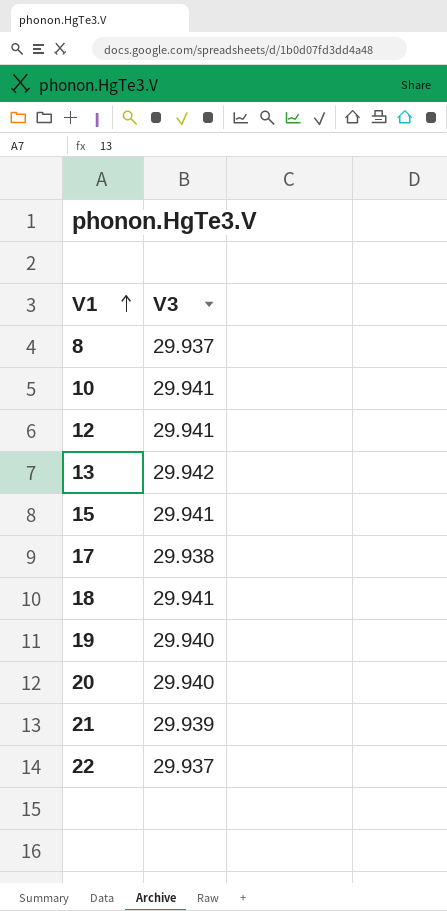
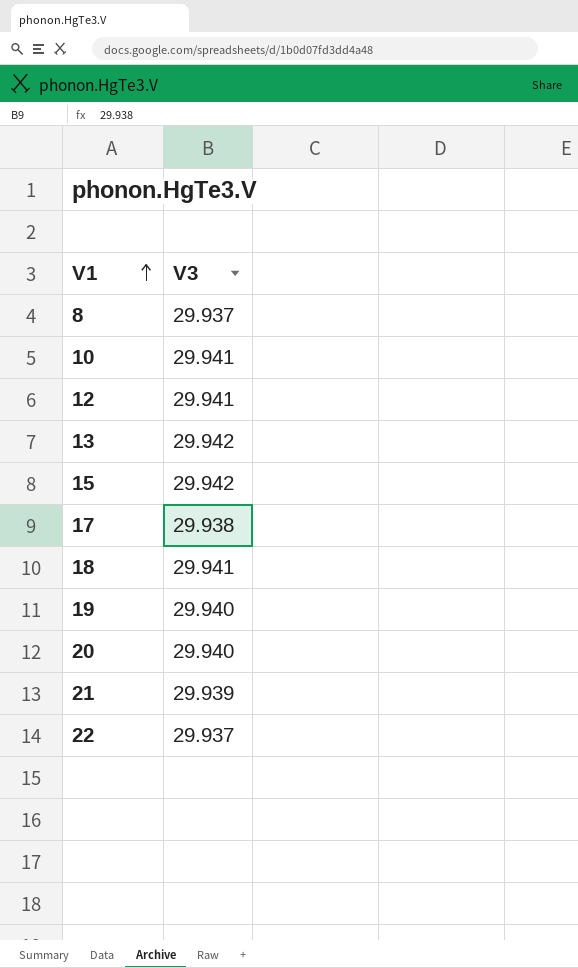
15 | V3: 29.941 -> 29.942

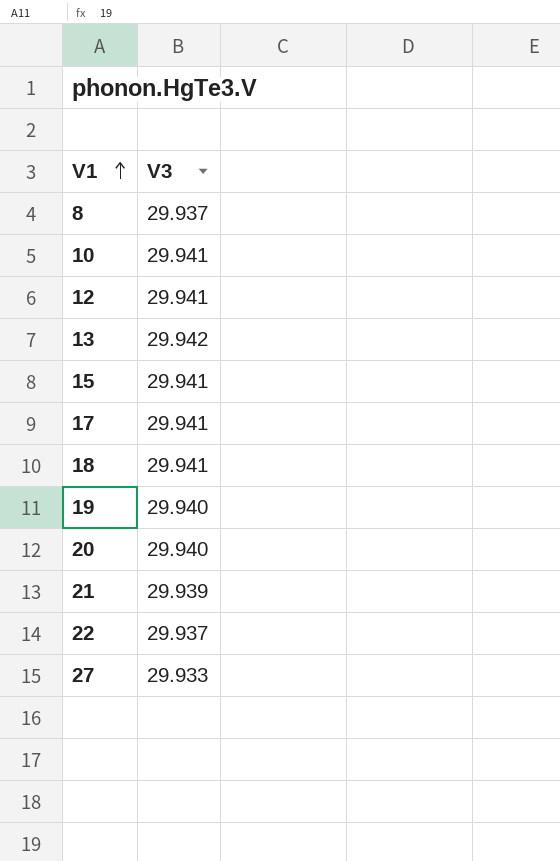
15 | V3: 29.942 -> 29.941
17 | V3: 29.938 -> 29.941
row 27: none -> 29.933

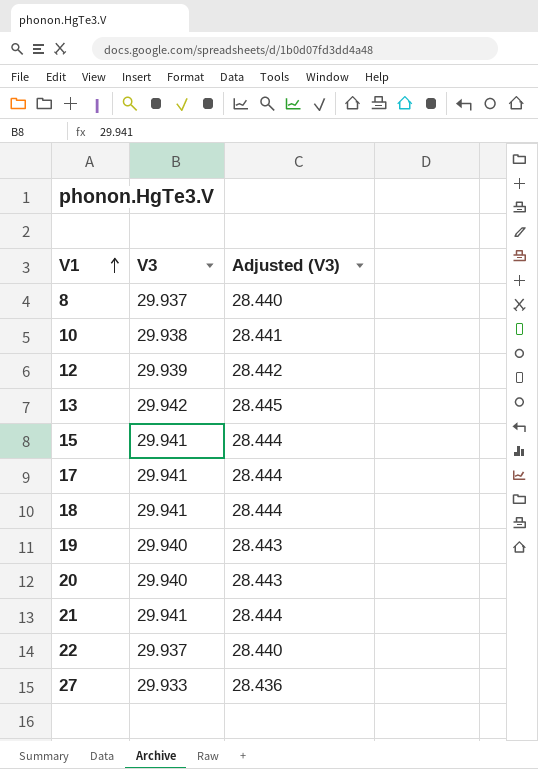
column Adjusted (V3) | formula: none -> [V3] * 0.95
10 | V3: 29.941 -> 29.938
12 | V3: 29.941 -> 29.939
21 | V3: 29.939 -> 29.941

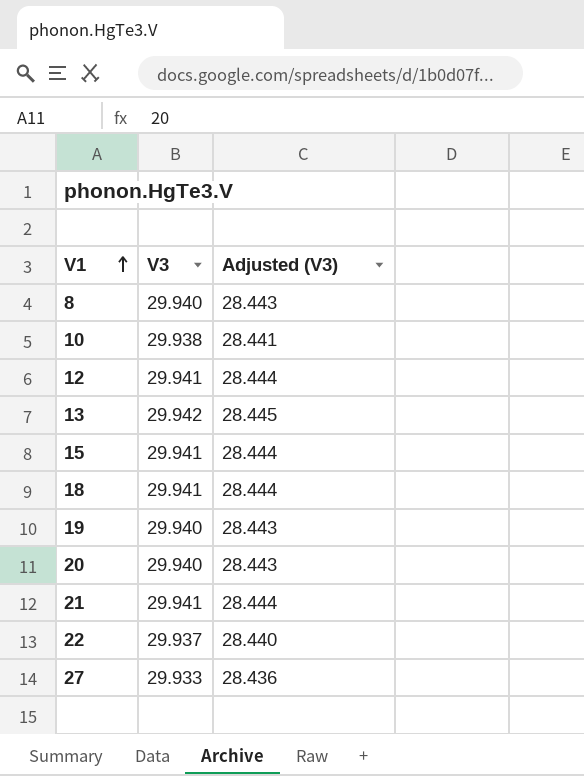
row 17: 29.941 | 28.444 -> none
8 | V3: 29.937 -> 29.940
8 | Adjusted (V3): 28.440 -> 28.443
12 | V3: 29.939 -> 29.941
12 | Adjusted (V3): 28.442 -> 28.444

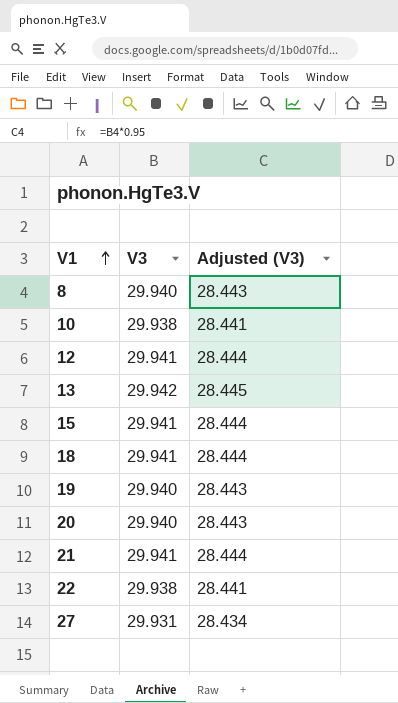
22 | V3: 29.937 -> 29.938
22 | Adjusted (V3): 28.440 -> 28.441
27 | V3: 29.933 -> 29.931
27 | Adjusted (V3): 28.436 -> 28.434

